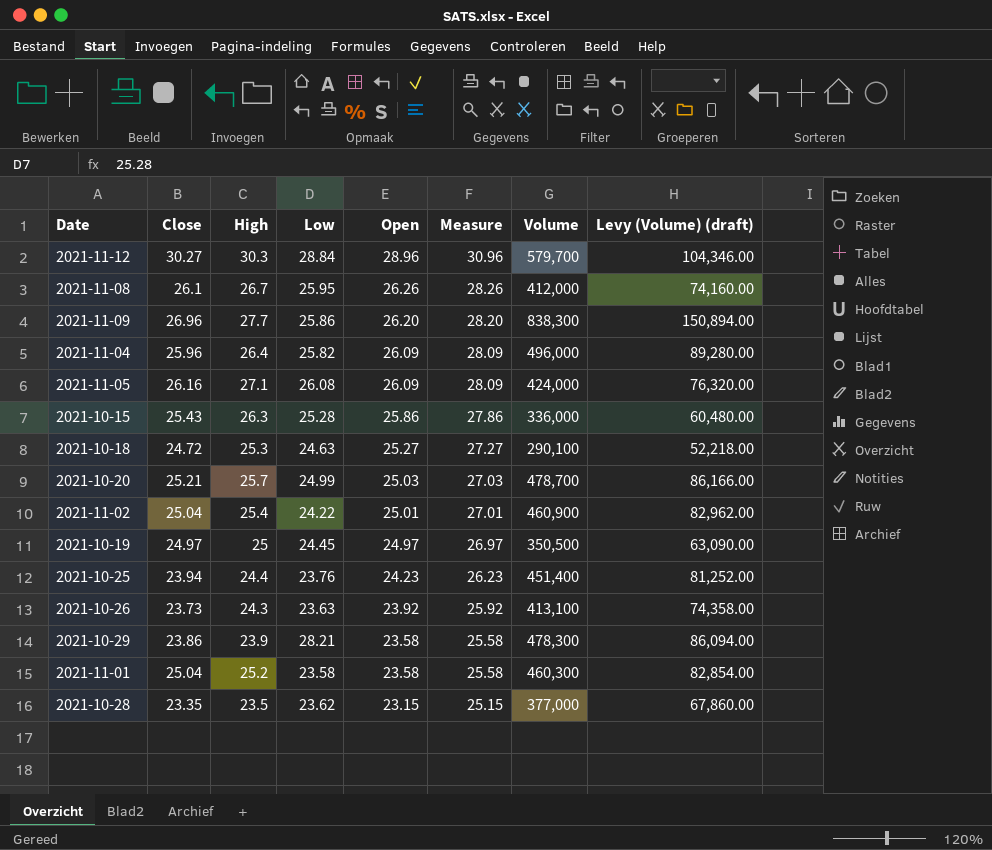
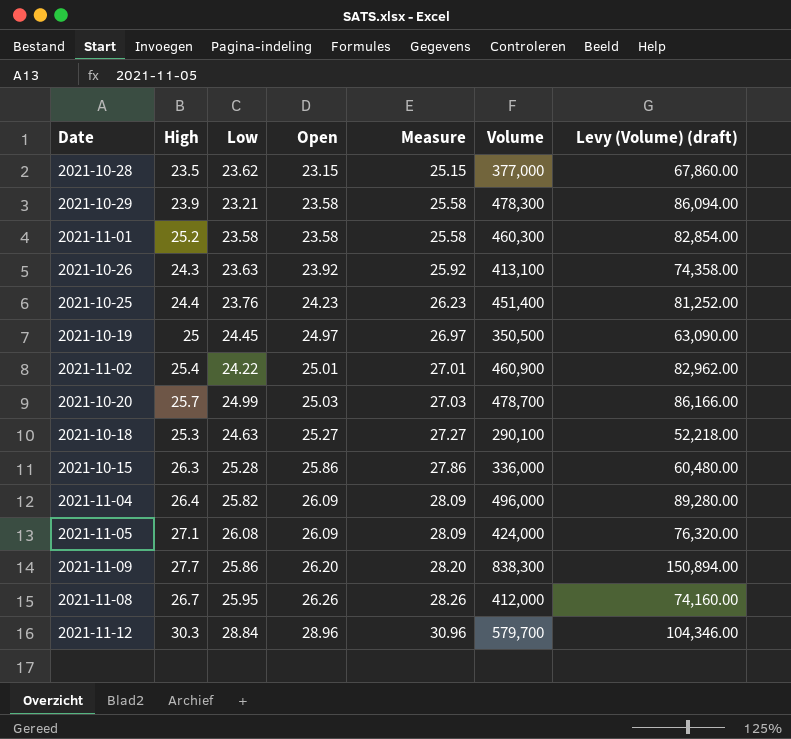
row order: Open descending -> Open ascending
column Close | position: 2 -> none
2021-10-29 | Low: 28.21 -> 23.21

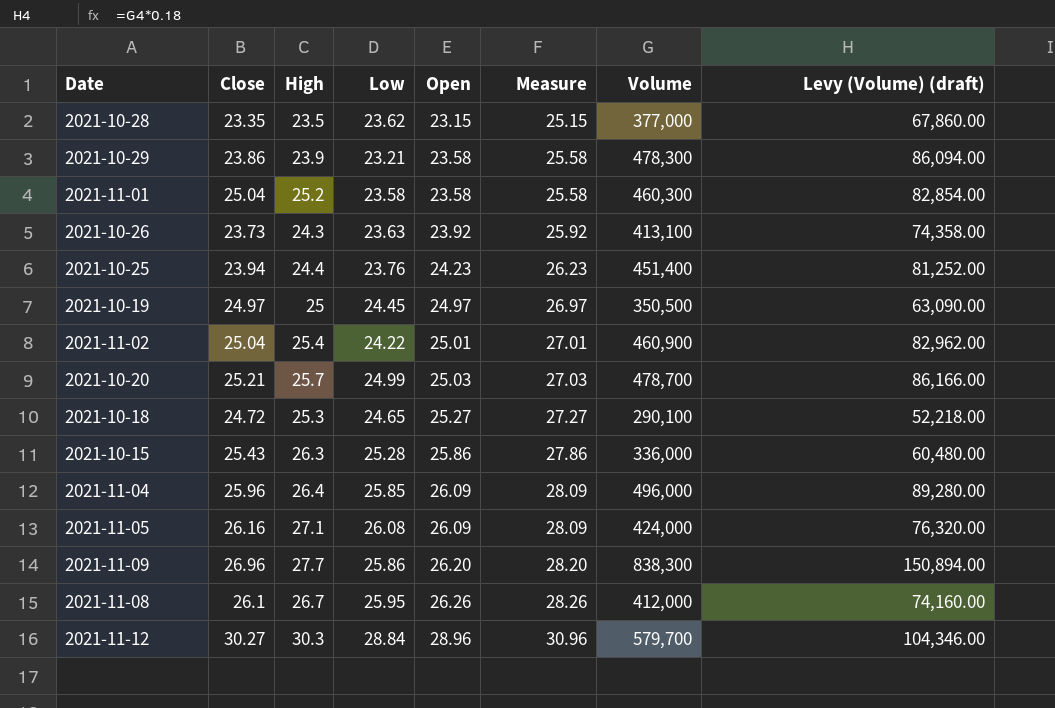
column Close | position: none -> 2
2021-10-18 | Low: 24.63 -> 24.65
2021-11-04 | Low: 25.82 -> 25.85

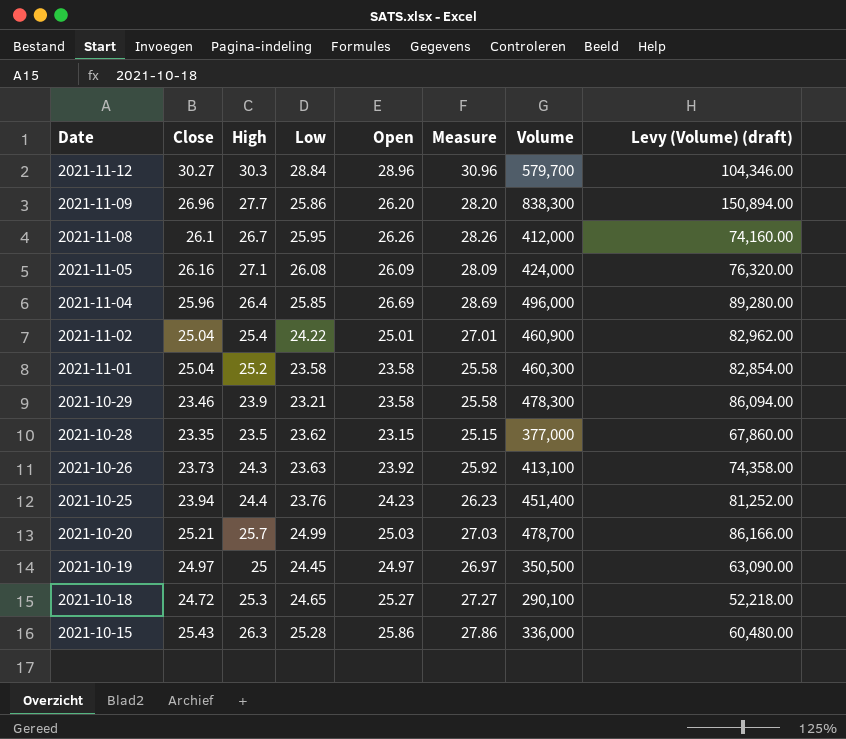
row order: Open ascending -> Date descending
2021-11-04 | Open: 26.09 -> 26.69
2021-11-04 | Measure: 28.09 -> 28.69
2021-10-29 | Close: 23.86 -> 23.46

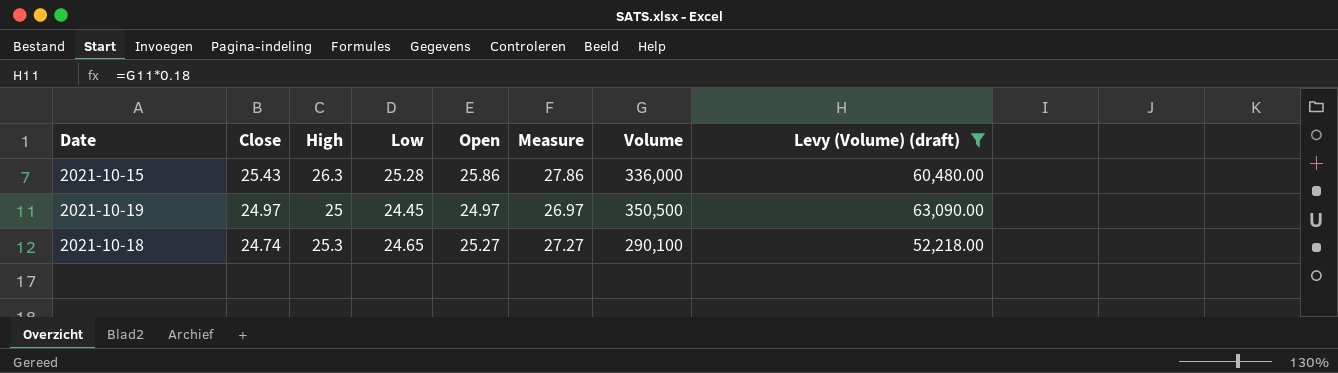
filter: none -> Levy (Volume) (draft) <= 63,090.00
row order: Date descending -> Close descending
2021-10-18 | Close: 24.72 -> 24.74

